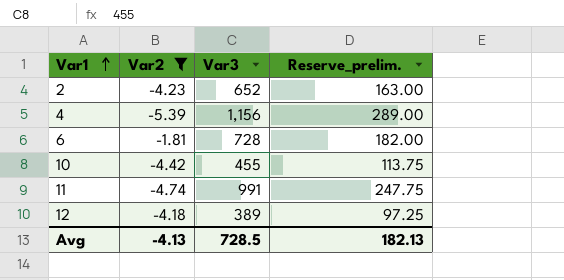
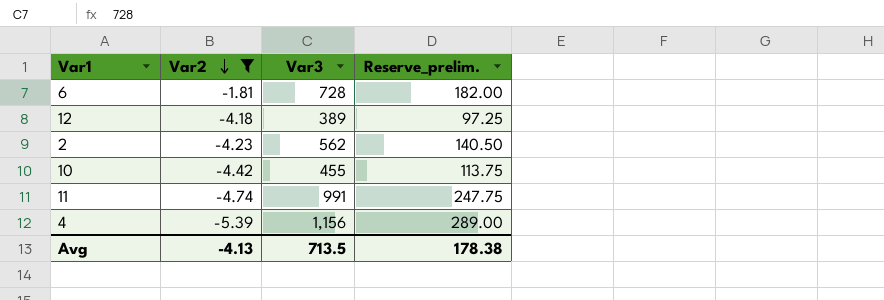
row order: Var1 ascending -> Var2 descending
2 | Var3: 652 -> 562
2 | Reserve_prelim.: 163.00 -> 140.50
Avg | Var3: 728.5 -> 713.5
Avg | Reserve_prelim.: 182.13 -> 178.38

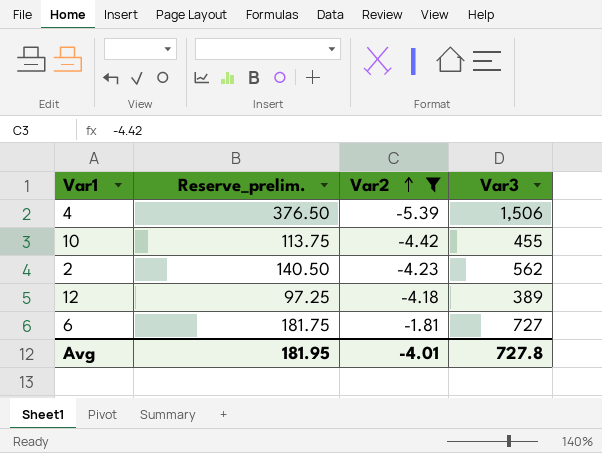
row order: Var2 descending -> Var2 ascending
column Reserve_prelim. | position: 4 -> 2
row 11: -4.74 | 991 | 247.75 -> none
4 | Reserve_prelim.: 289.00 -> 376.50
4 | Var3: 1,156 -> 1,506
6 | Reserve_prelim.: 182.00 -> 181.75
6 | Var3: 728 -> 727
Avg | Reserve_prelim.: 178.38 -> 181.95
Avg | Var2: -4.13 -> -4.01
Avg | Var3: 713.5 -> 727.8

